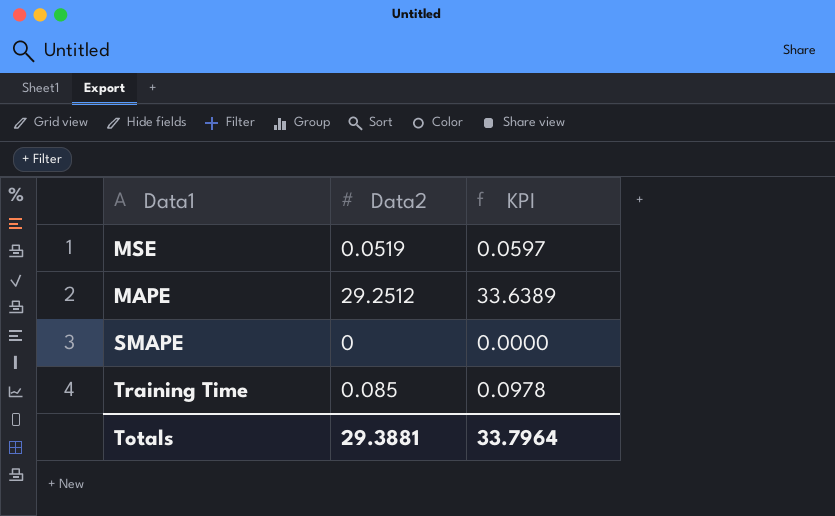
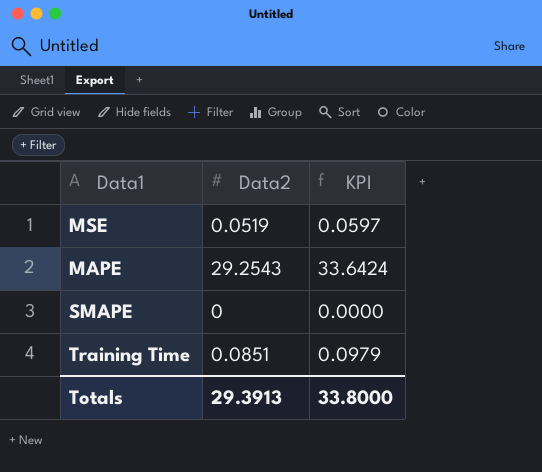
MAPE | Data2: 29.2512 -> 29.2543
MAPE | KPI: 33.6389 -> 33.6424
Training Time | Data2: 0.085 -> 0.0851
Training Time | KPI: 0.0978 -> 0.0979
Totals | Data2: 29.3881 -> 29.3913
Totals | KPI: 33.7964 -> 33.8000

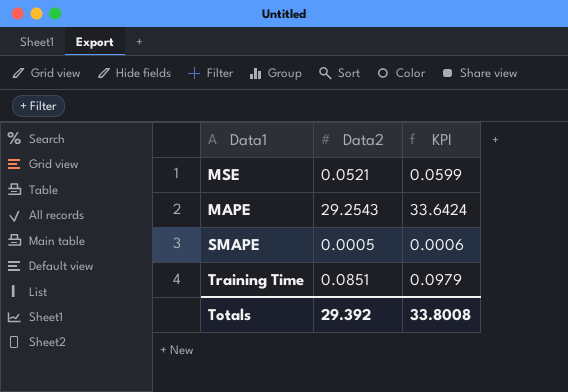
MSE | Data2: 0.0519 -> 0.0521
MSE | KPI: 0.0597 -> 0.0599
SMAPE | Data2: 0 -> 0.0005
SMAPE | KPI: 0.0000 -> 0.0006
Totals | Data2: 29.3913 -> 29.392
Totals | KPI: 33.8000 -> 33.8008

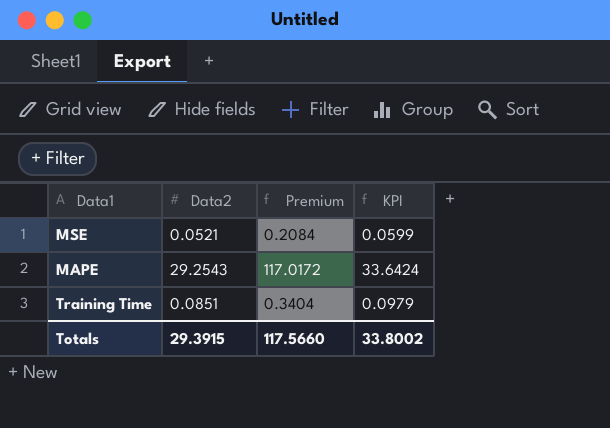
column Premium | formula: none -> [Data2] * 4
row SMAPE: 0.0005 | 0.0006 -> none
Totals | Data2: 29.392 -> 29.3915
Totals | KPI: 33.8008 -> 33.8002

